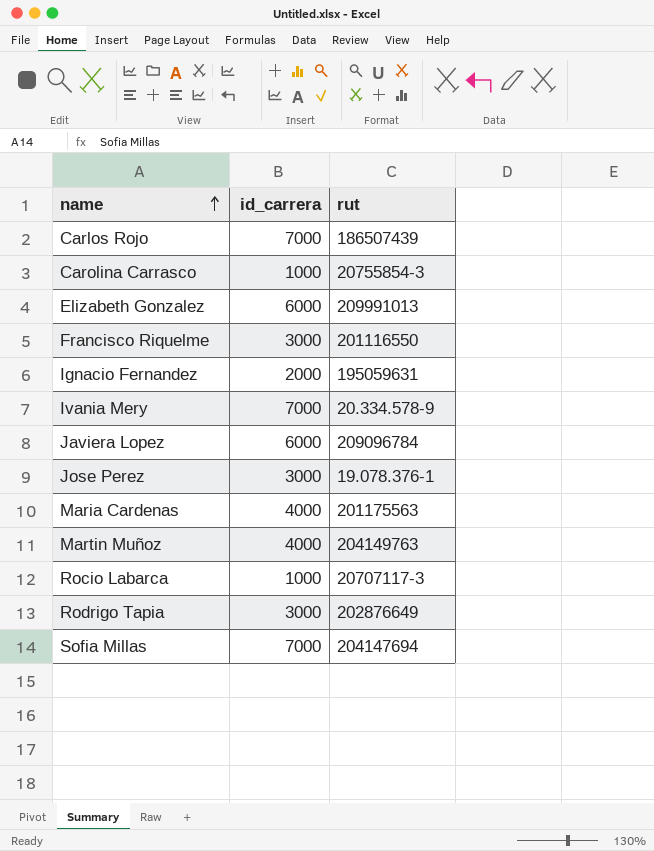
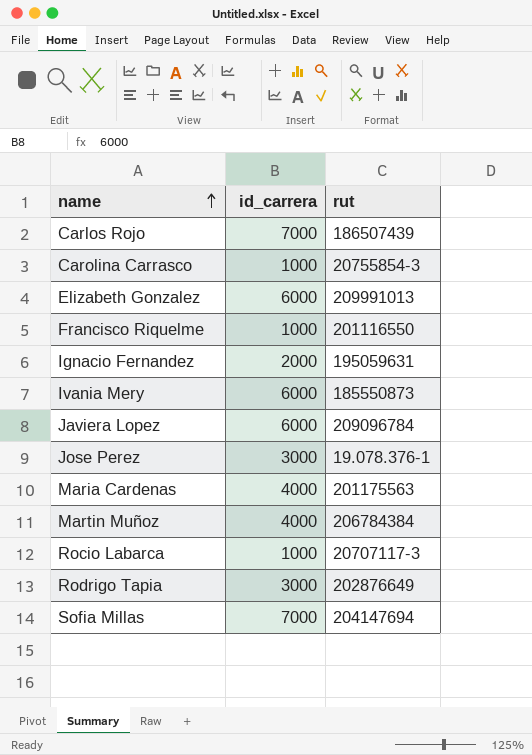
Francisco Riquelme | id_carrera: 3000 -> 1000
Ivania Mery | id_carrera: 7000 -> 6000
Ivania Mery | rut: 20.334.578-9 -> 185550873
Martin Muñoz | rut: 204149763 -> 206784384

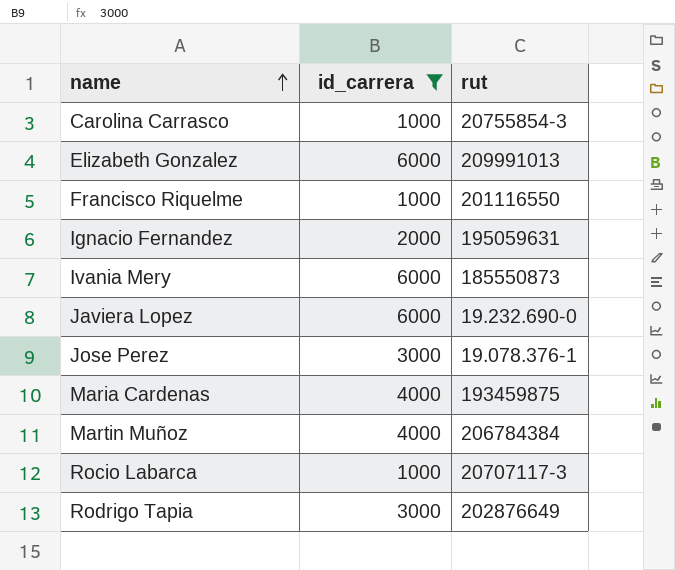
filter: none -> id_carrera != 7000
Javiera Lopez | rut: 209096784 -> 19.232.690-0
Maria Cardenas | rut: 201175563 -> 193459875

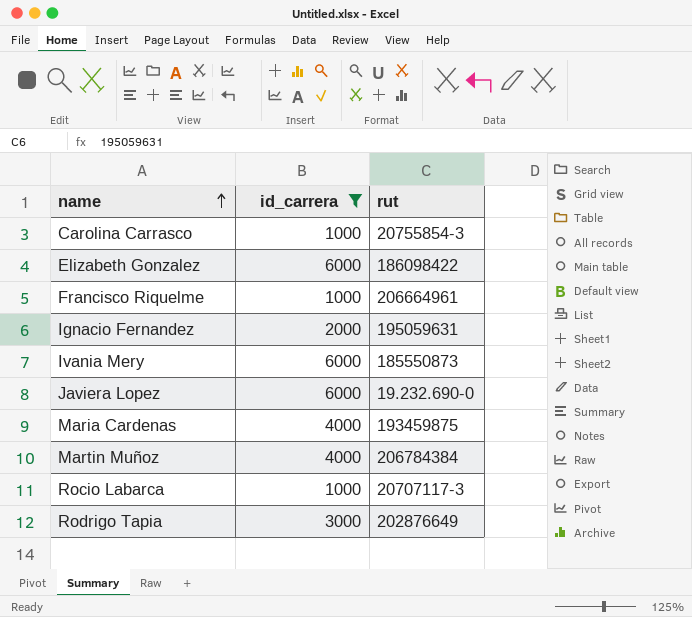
row Jose Perez: 3000 | 19.078.376-1 -> none
Elizabeth Gonzalez | rut: 209991013 -> 186098422
Francisco Riquelme | rut: 201116550 -> 206664961

